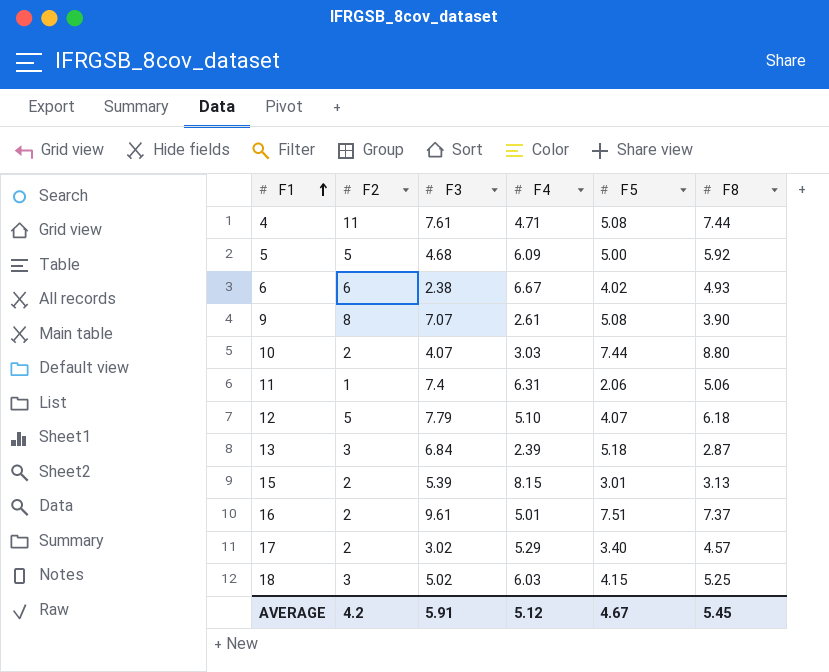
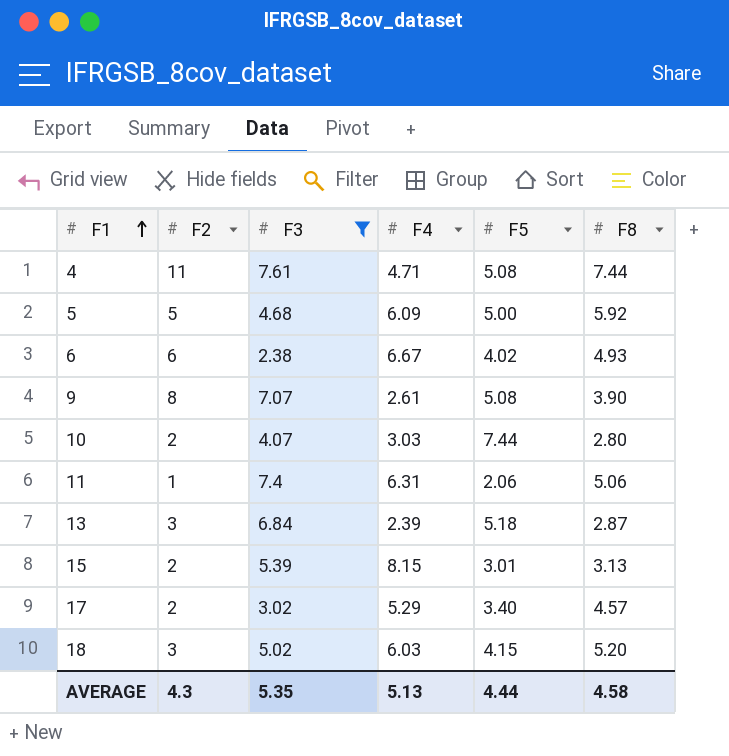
filter: none -> F3 <= 7.61
10 | F8: 8.80 -> 2.80
18 | F8: 5.25 -> 5.20
AVERAGE | F2: 4.2 -> 4.3
AVERAGE | F3: 5.91 -> 5.35
AVERAGE | F4: 5.12 -> 5.13
AVERAGE | F5: 4.67 -> 4.44
AVERAGE | F8: 5.45 -> 4.58

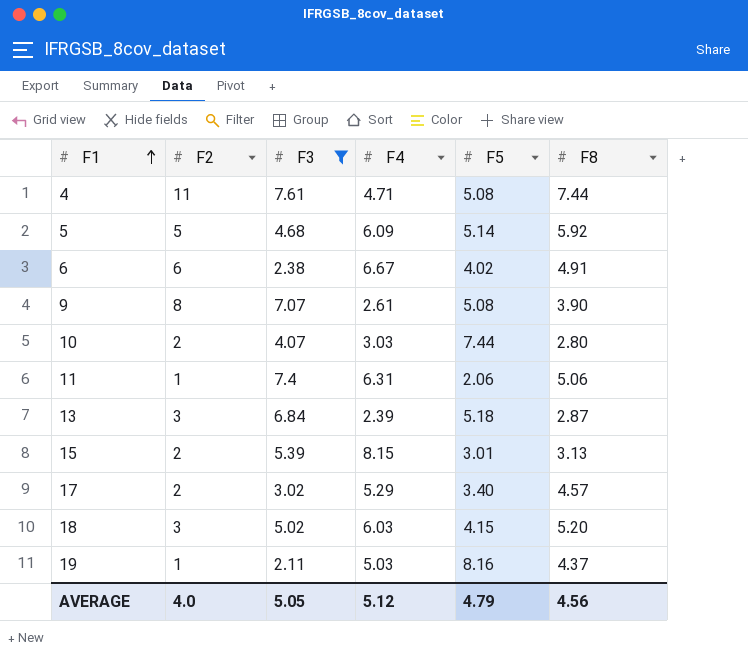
5 | F5: 5.00 -> 5.14
6 | F8: 4.93 -> 4.91
row 19: none -> 1 | 2.11 | 5.03 | 8.16 | 4.37
AVERAGE | F2: 4.3 -> 4.0
AVERAGE | F3: 5.35 -> 5.05
AVERAGE | F4: 5.13 -> 5.12
AVERAGE | F5: 4.44 -> 4.79
AVERAGE | F8: 4.58 -> 4.56

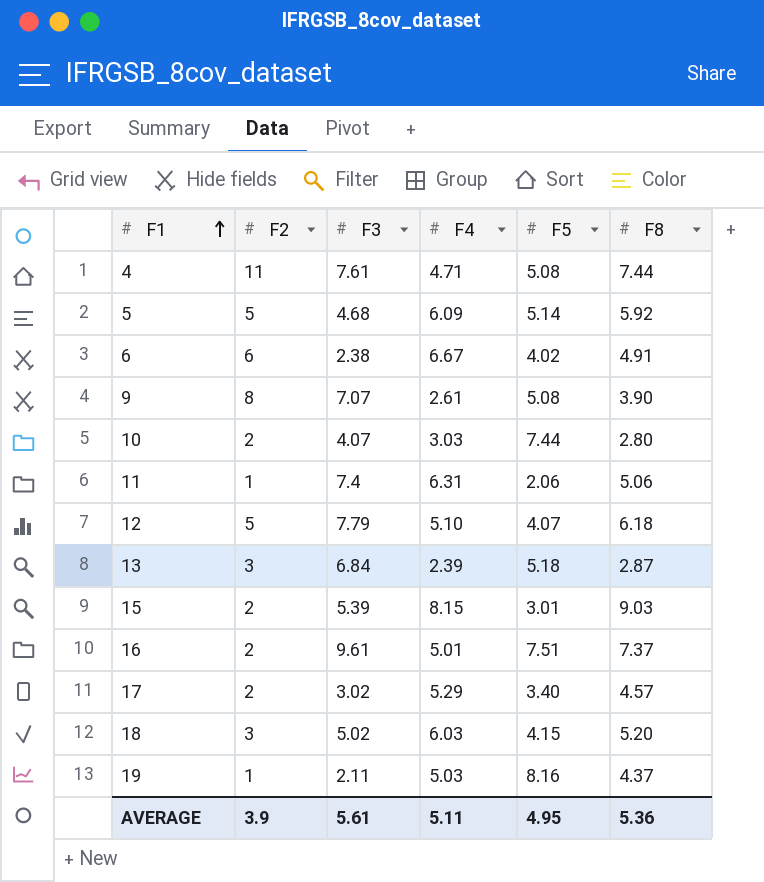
filter: F3 <= 7.61 -> none
15 | F8: 3.13 -> 9.03
AVERAGE | F2: 4.0 -> 3.9
AVERAGE | F3: 5.05 -> 5.61
AVERAGE | F4: 5.12 -> 5.11
AVERAGE | F5: 4.79 -> 4.95
AVERAGE | F8: 4.56 -> 5.36

